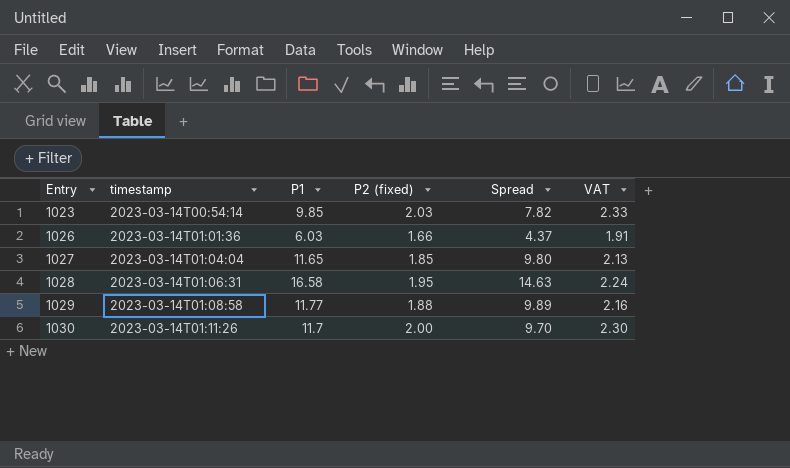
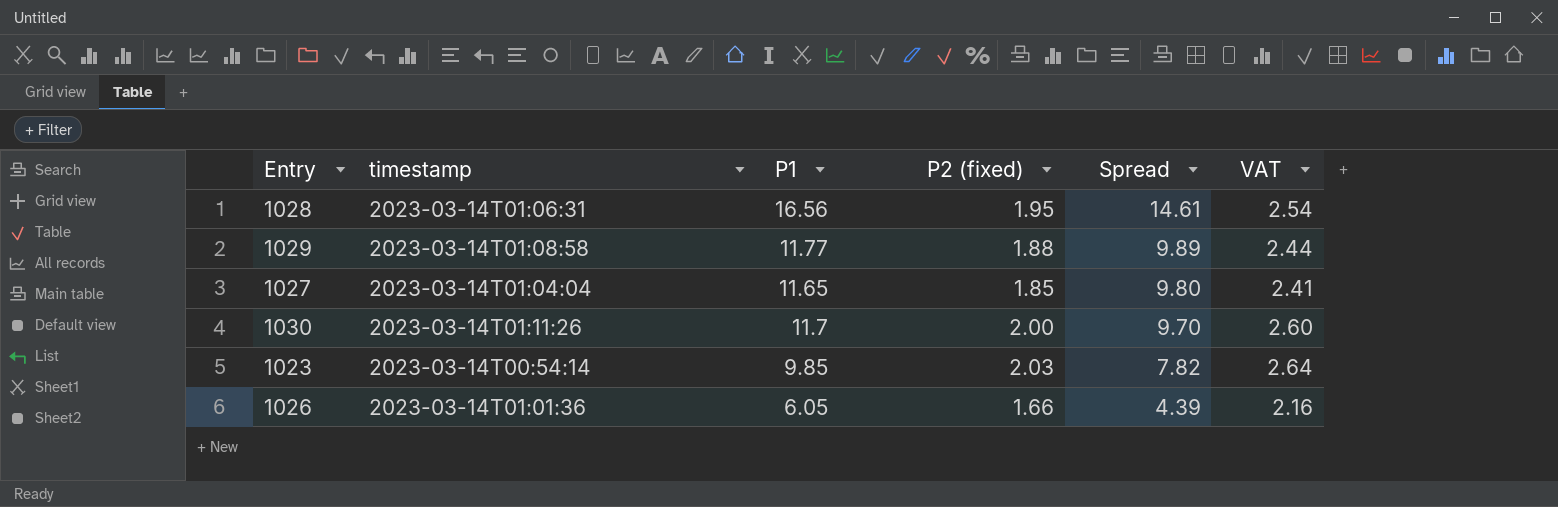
row order: Entry ascending -> Spread descending
column VAT | formula: [P2 (fixed)] * 1.15 -> [P2 (fixed)] * 1.3
1028 | P1: 16.58 -> 16.56
1028 | Spread: 14.63 -> 14.61
1026 | P1: 6.03 -> 6.05
1026 | Spread: 4.37 -> 4.39

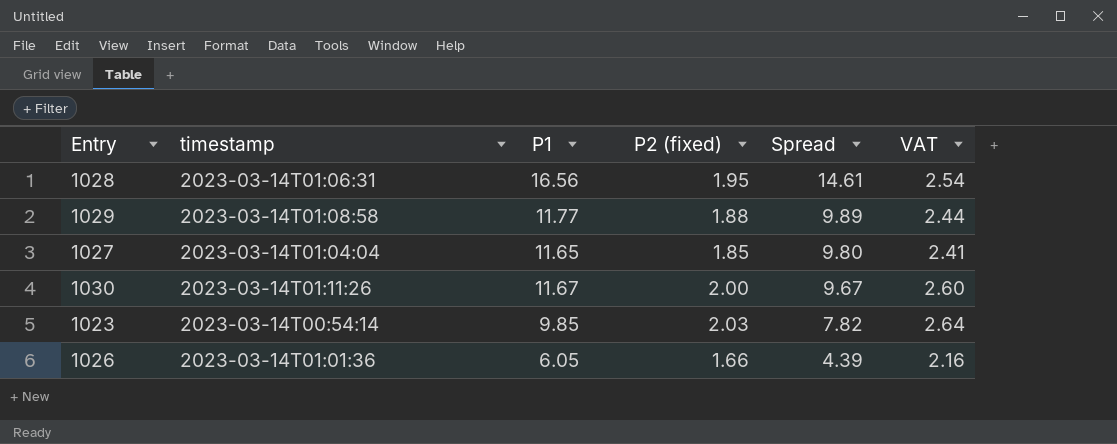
1030 | P1: 11.7 -> 11.67
1030 | Spread: 9.70 -> 9.67

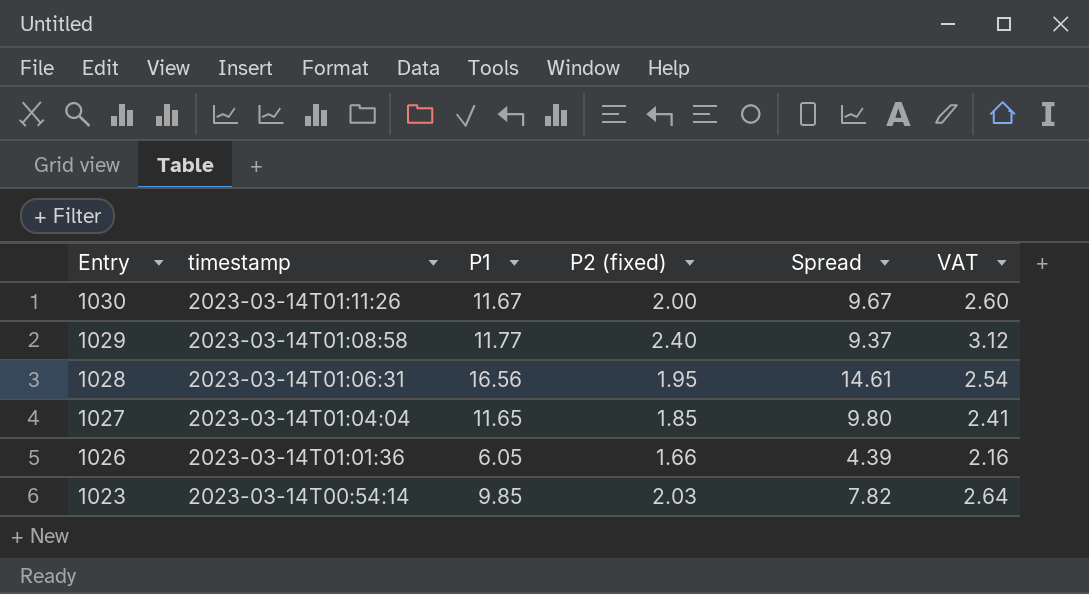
row order: Spread descending -> Entry descending
1029 | P2 (fixed): 1.88 -> 2.40
1029 | Spread: 9.89 -> 9.37
1029 | VAT: 2.44 -> 3.12

